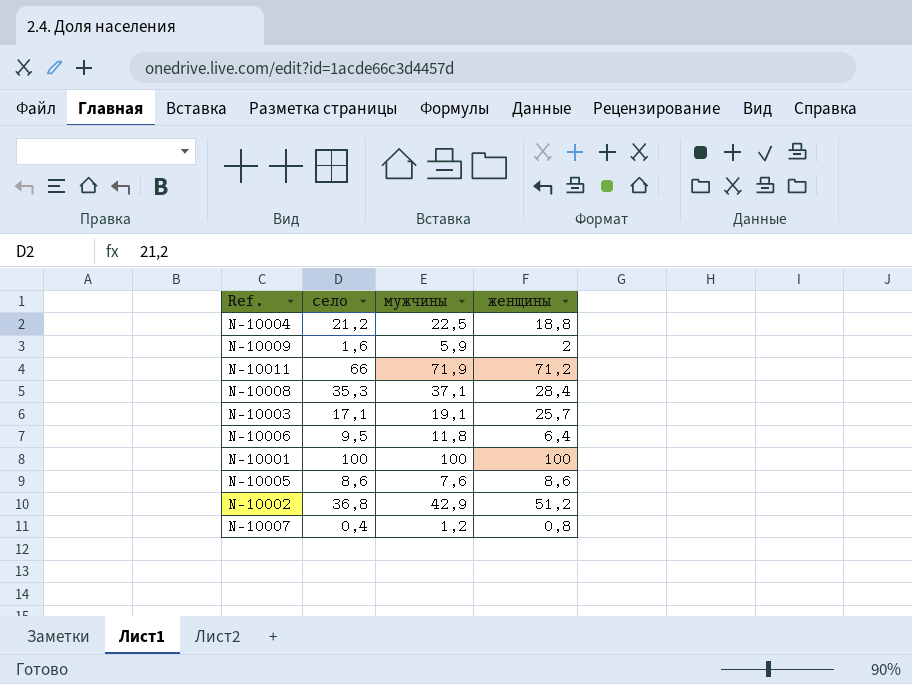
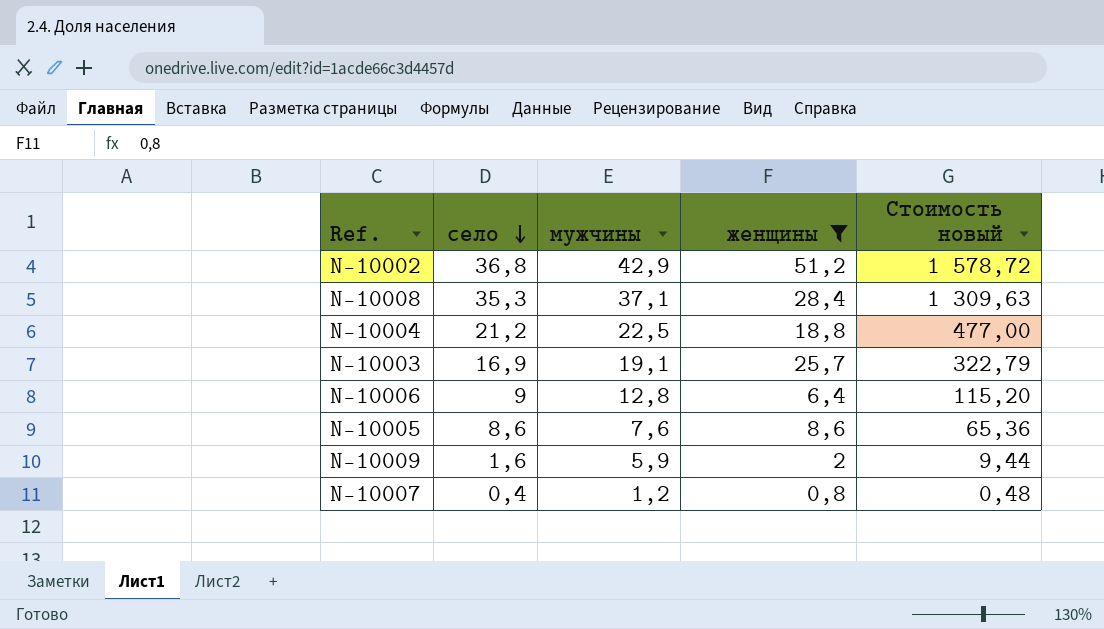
filter: none -> женщины <= 51,2
row order: none -> село descending
column Стоимость новый | formula: none -> [село] * [мужчины]
N-10003 | село: 17,1 -> 16,9
N-10006 | село: 9,5 -> 9
N-10006 | мужчины: 11,8 -> 12,8

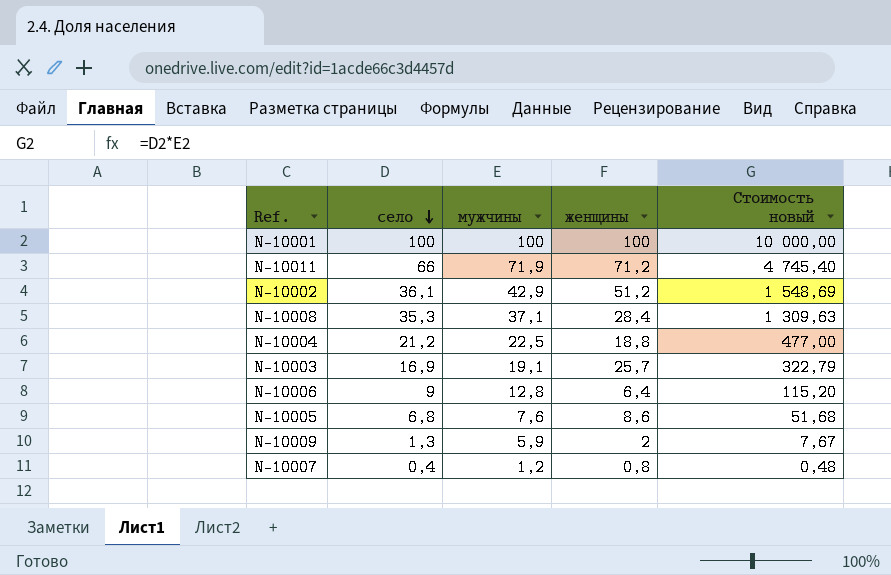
filter: женщины <= 51,2 -> none
N-10002 | село: 36,8 -> 36,1
N-10002 | Стоимость новый: 1 578,72 -> 1 548,69
N-10005 | село: 8,6 -> 6,8
N-10005 | Стоимость новый: 65,36 -> 51,68
N-10009 | село: 1,6 -> 1,3
N-10009 | Стоимость новый: 9,44 -> 7,67

